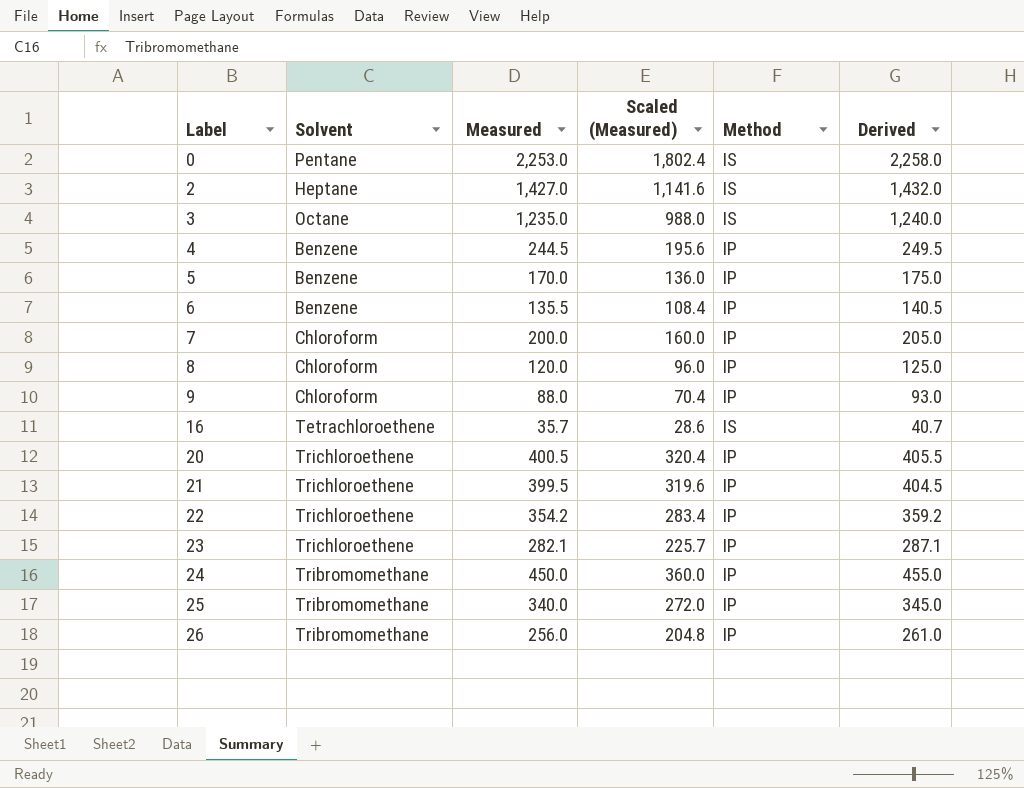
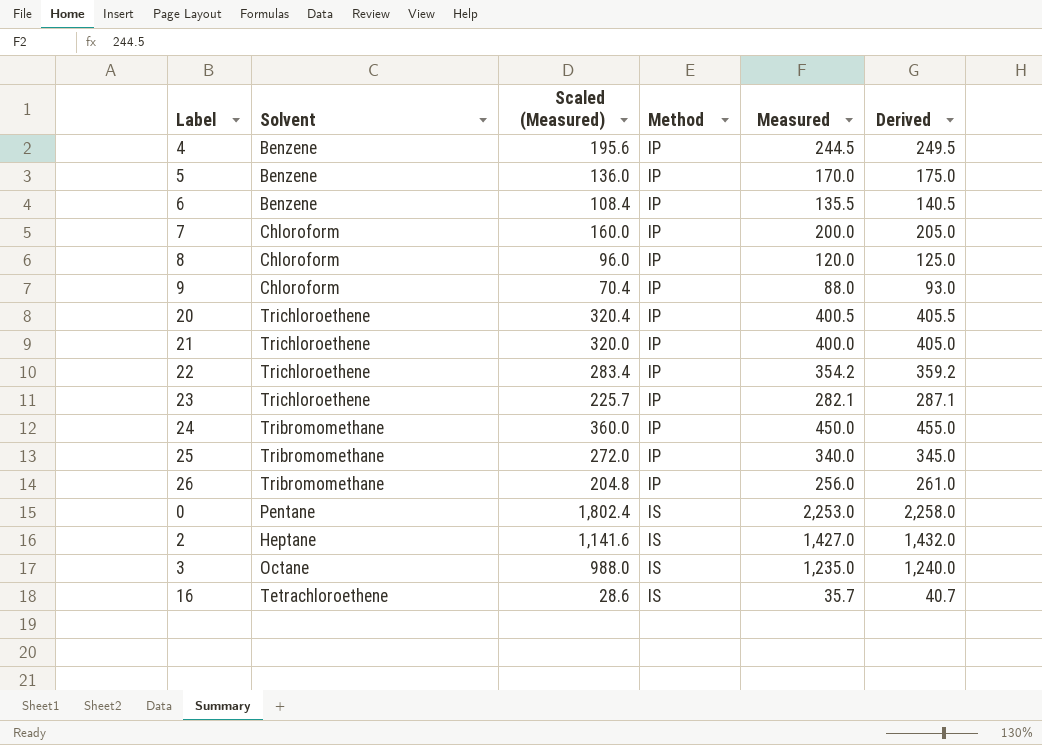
row order: Label ascending -> Method ascending
column Measured | position: 3 -> 5
21 | Scaled (Measured): 319.6 -> 320.0
21 | Measured: 399.5 -> 400.0
21 | Derived: 404.5 -> 405.0

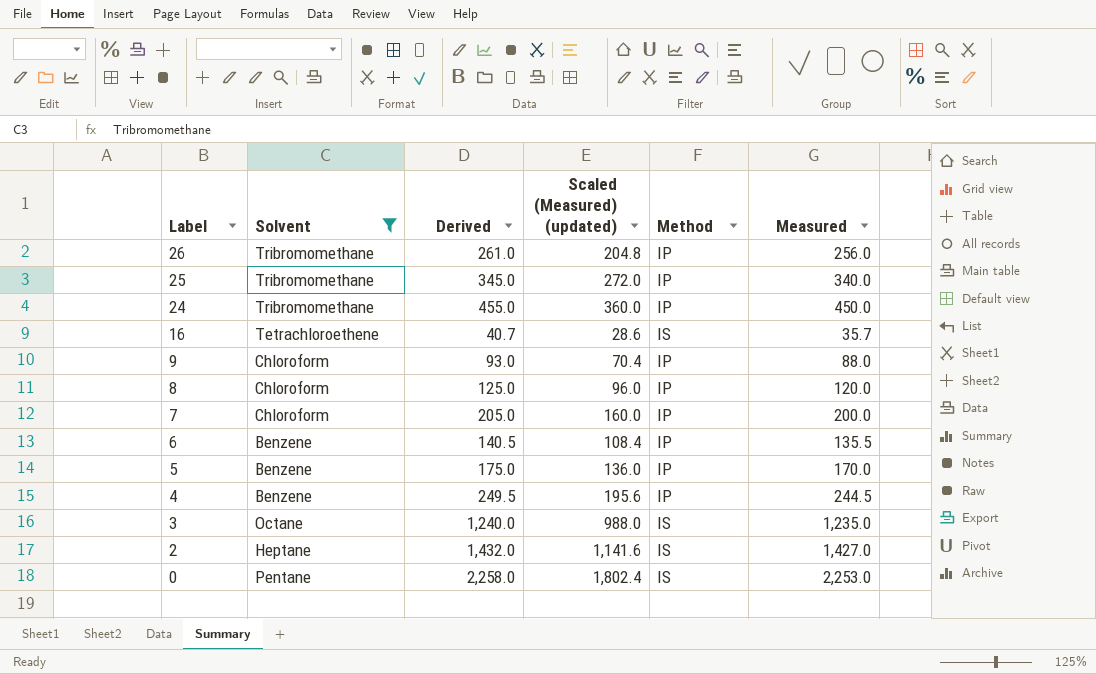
filter: none -> Solvent != Trichloroethene
row order: Method ascending -> Label descending
column Derived | position: 6 -> 3
column name: Scaled (Measured) -> Scaled (Measured) (updated)

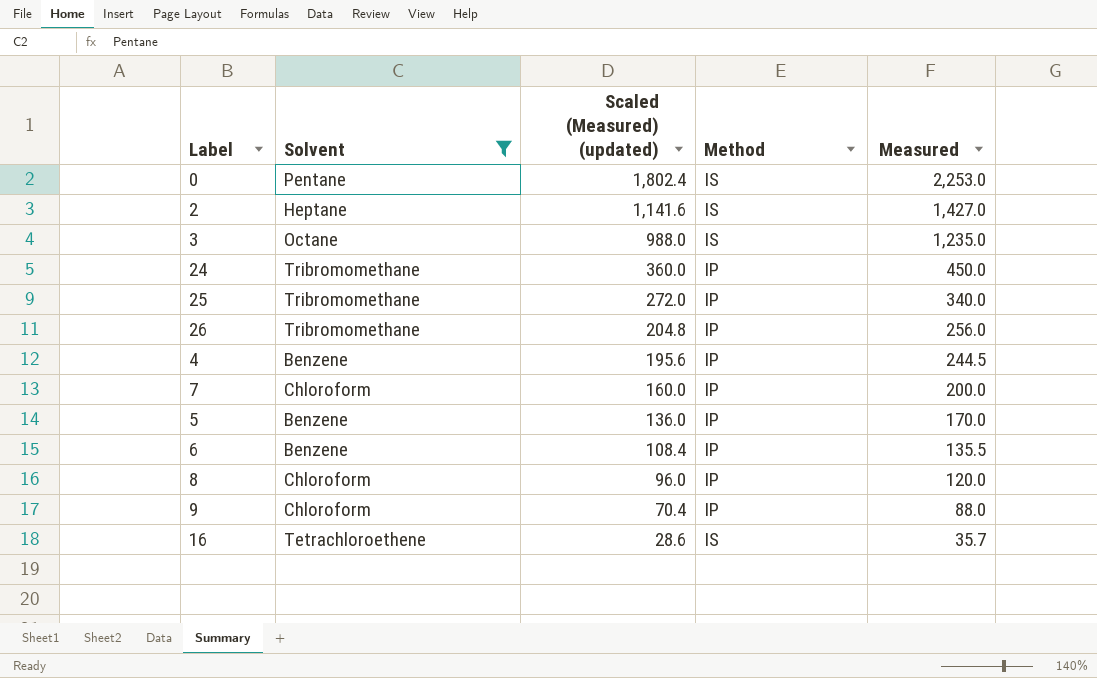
row order: Label descending -> Scaled (Measured) (updated) descending
column Derived | formula: [Measured] + 5 -> none

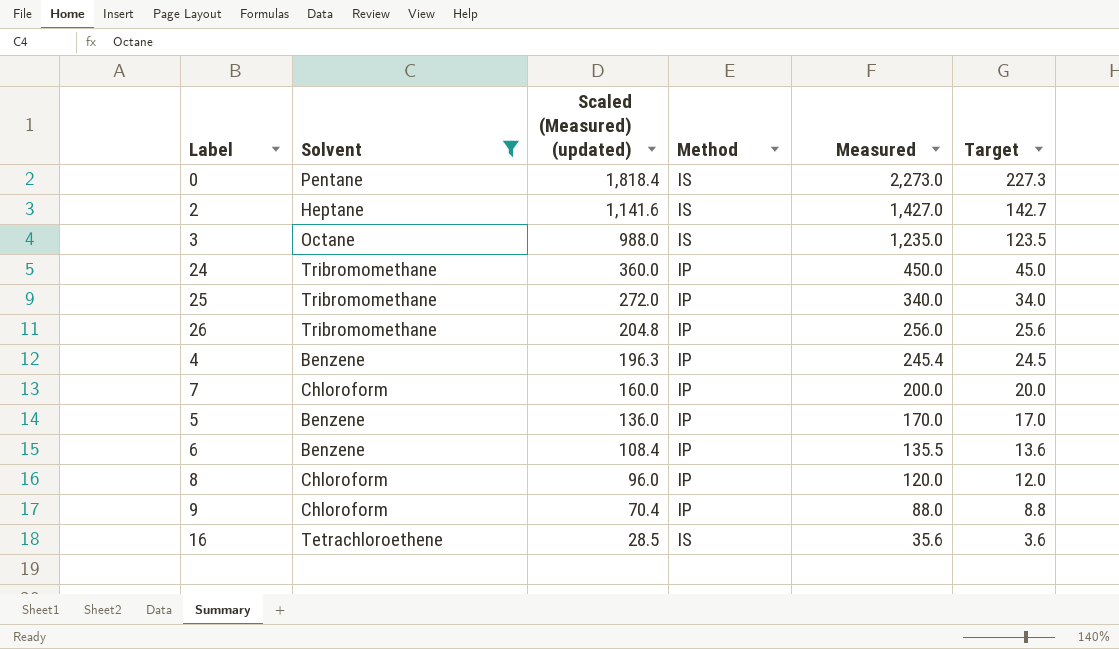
column Target | formula: none -> [Measured] * 0.1
0 | Scaled (Measured) (updated): 1,802.4 -> 1,818.4
0 | Measured: 2,253.0 -> 2,273.0
4 | Scaled (Measured) (updated): 195.6 -> 196.3
4 | Measured: 244.5 -> 245.4
16 | Scaled (Measured) (updated): 28.6 -> 28.5
16 | Measured: 35.7 -> 35.6

